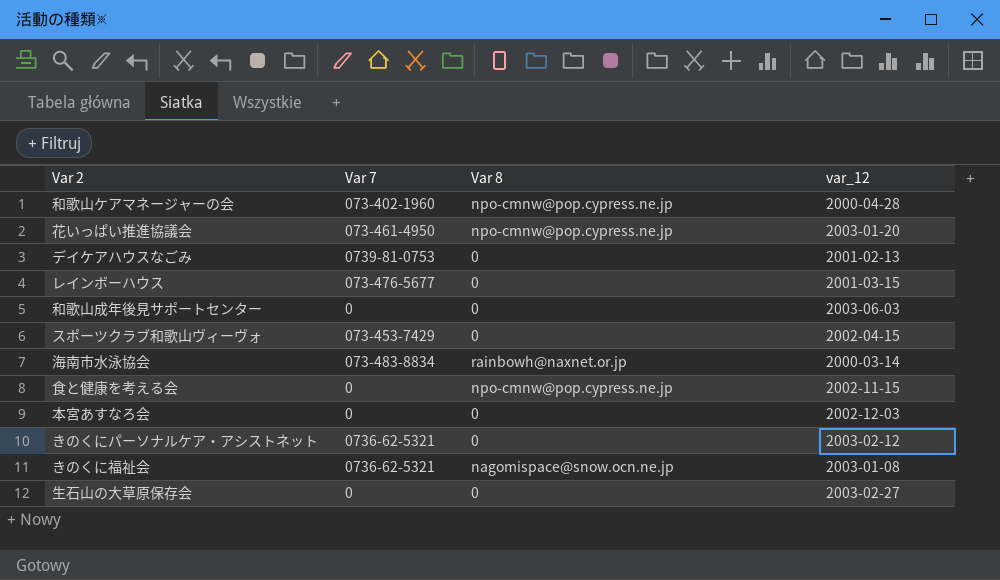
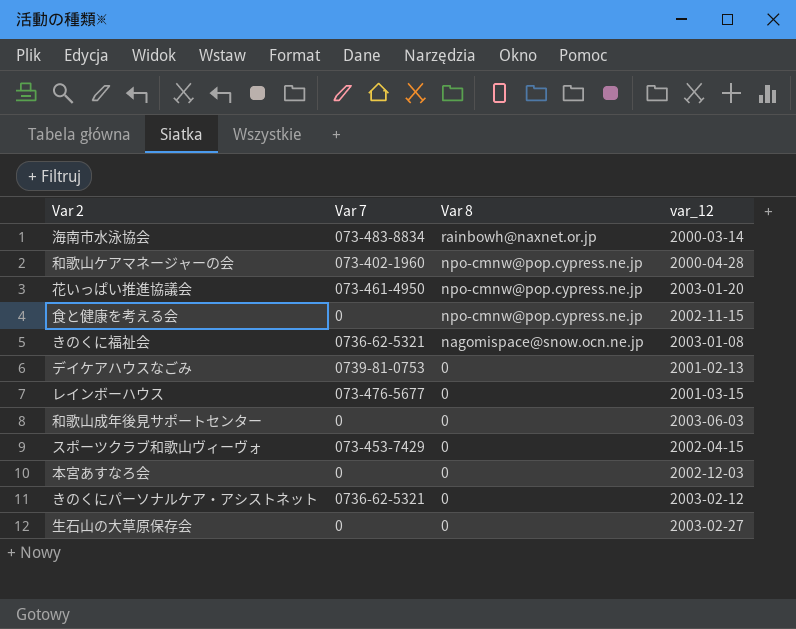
row order: none -> Var 8 descending

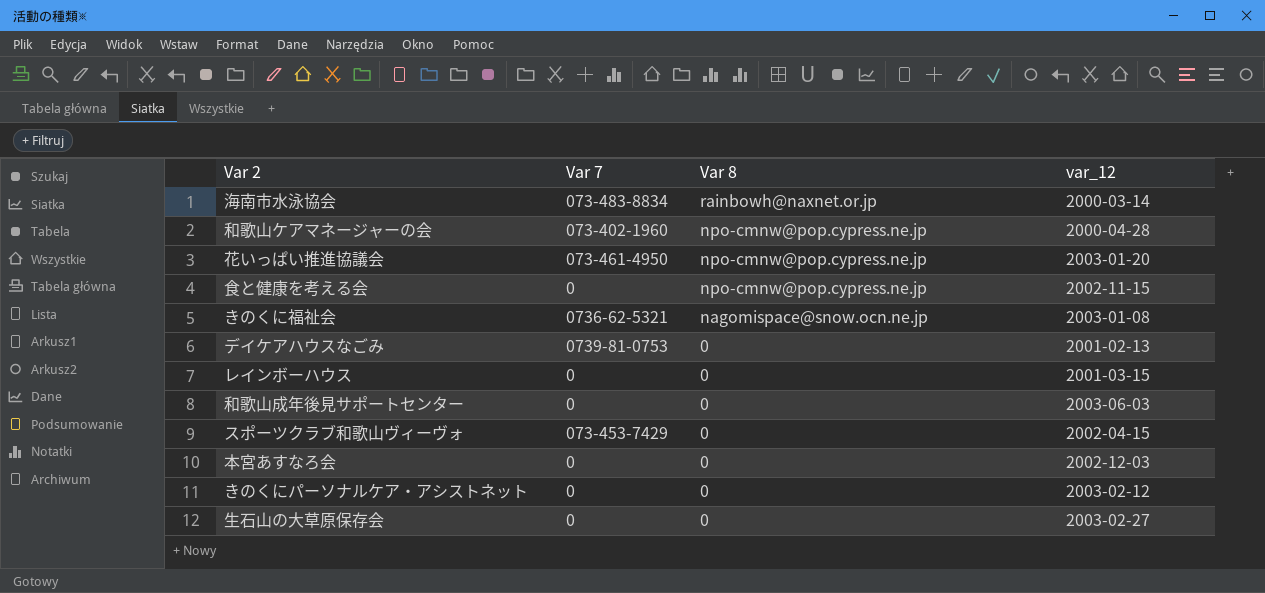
レインボーハウス | Var 7: 073-476-5677 -> 0
きのくにパーソナルケア・アシストネット | Var 7: 0736-62-5321 -> 0

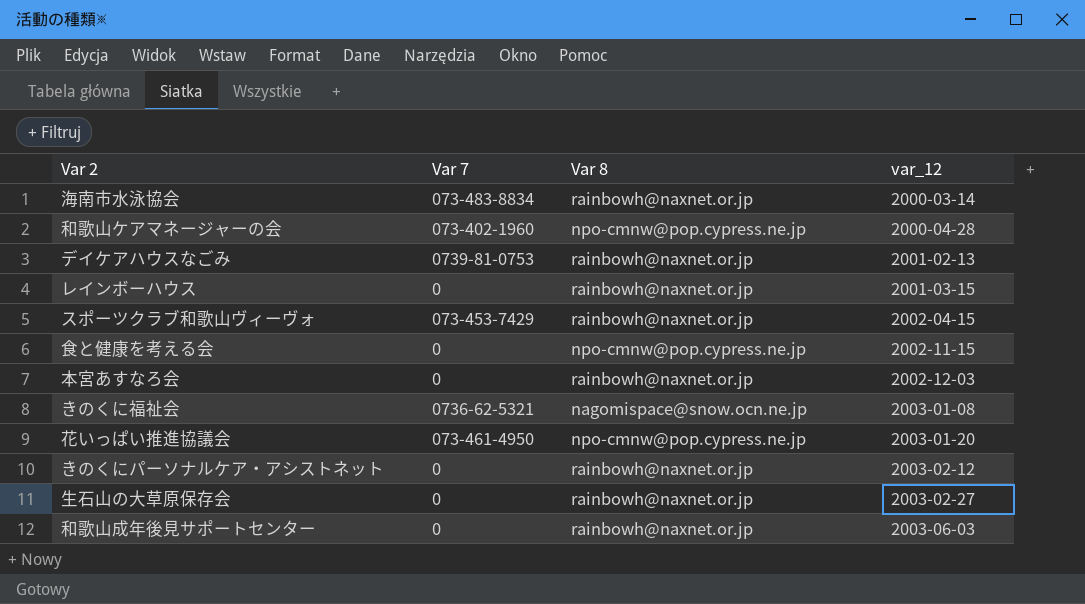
row order: Var 8 descending -> var_12 ascending
デイケアハウスなごみ | Var 8: 0 -> rainbowh@naxnet.or.jp
レインボーハウス | Var 8: 0 -> rainbowh@naxnet.or.jp
スポーツクラブ和歌山ヴィーヴォ | Var 8: 0 -> rainbowh@naxnet.or.jp
本宮あすなろ会 | Var 8: 0 -> rainbowh@naxnet.or.jp
きのくにパーソナルケア・アシストネット | Var 8: 0 -> rainbowh@naxnet.or.jp
生石山の大草原保存会 | Var 8: 0 -> rainbowh@naxnet.or.jp
和歌山成年後見サポートセンター | Var 8: 0 -> rainbowh@naxnet.or.jp

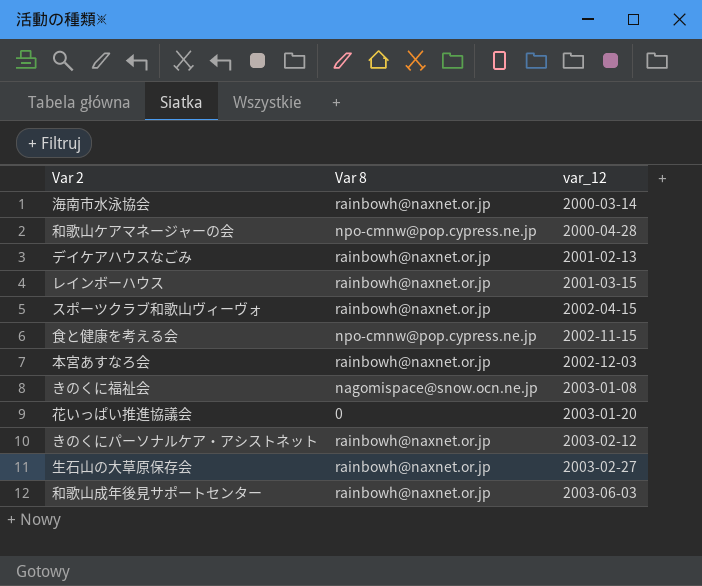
column Var 7 | position: 2 -> none
花いっぱい推進協議会 | Var 8: npo-cmnw@pop.cypress.ne.jp -> 0

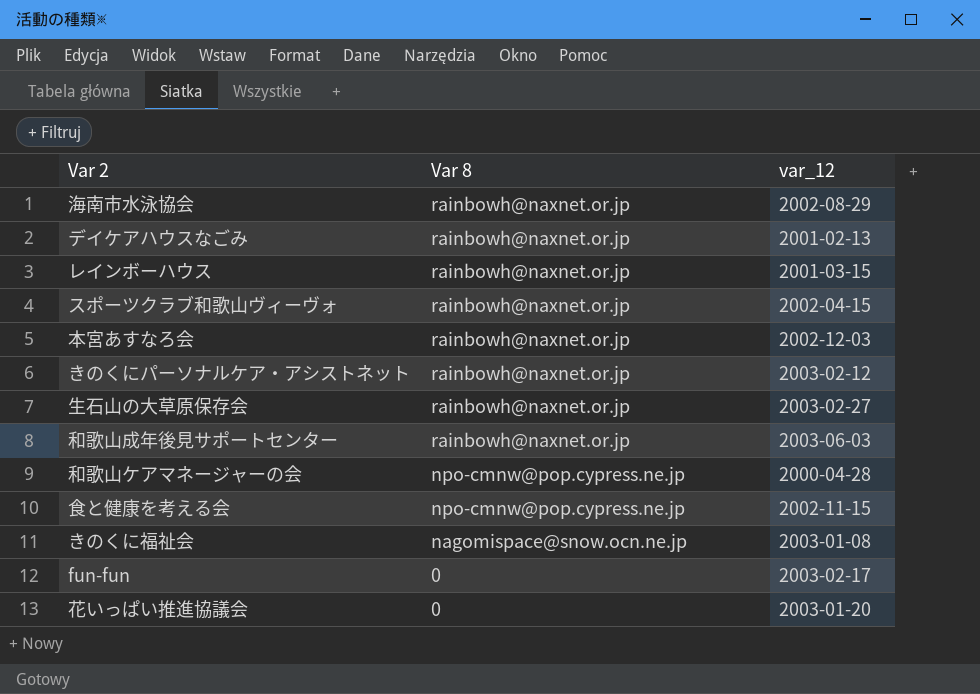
row order: var_12 ascending -> Var 8 descending
海南市水泳協会 | var_12: 2000-03-14 -> 2002-08-29
row fun-fun: none -> 0 | 2003-02-17

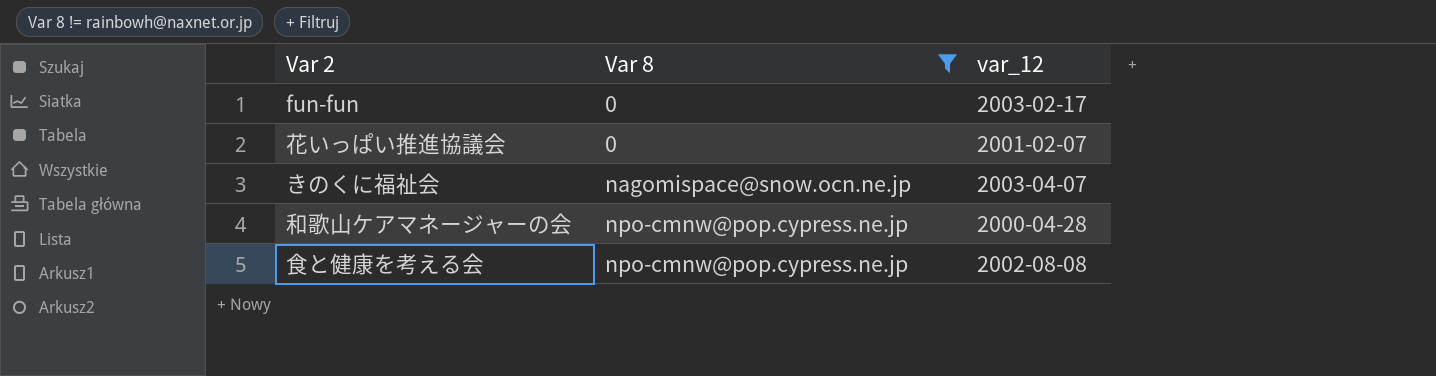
filter: none -> Var 8 != rainbowh@naxnet.or.jp
row order: Var 8 descending -> Var 8 ascending
花いっぱい推進協議会 | var_12: 2003-01-20 -> 2001-02-07
きのくに福祉会 | var_12: 2003-01-08 -> 2003-04-07
食と健康を考える会 | var_12: 2002-11-15 -> 2002-08-08

